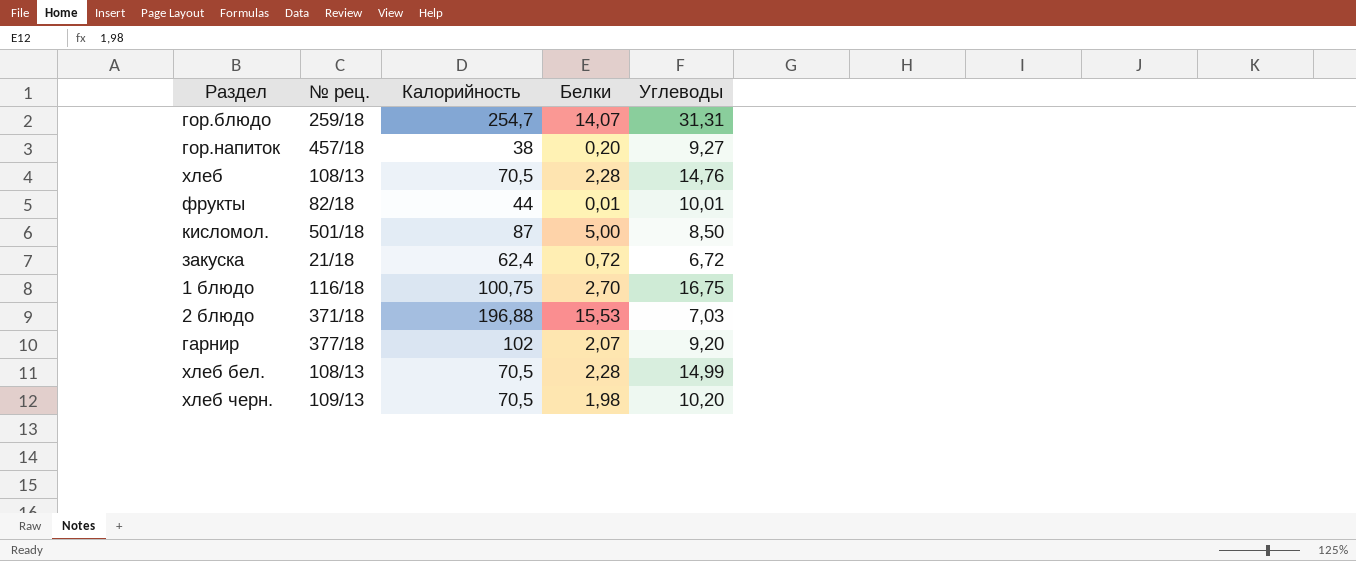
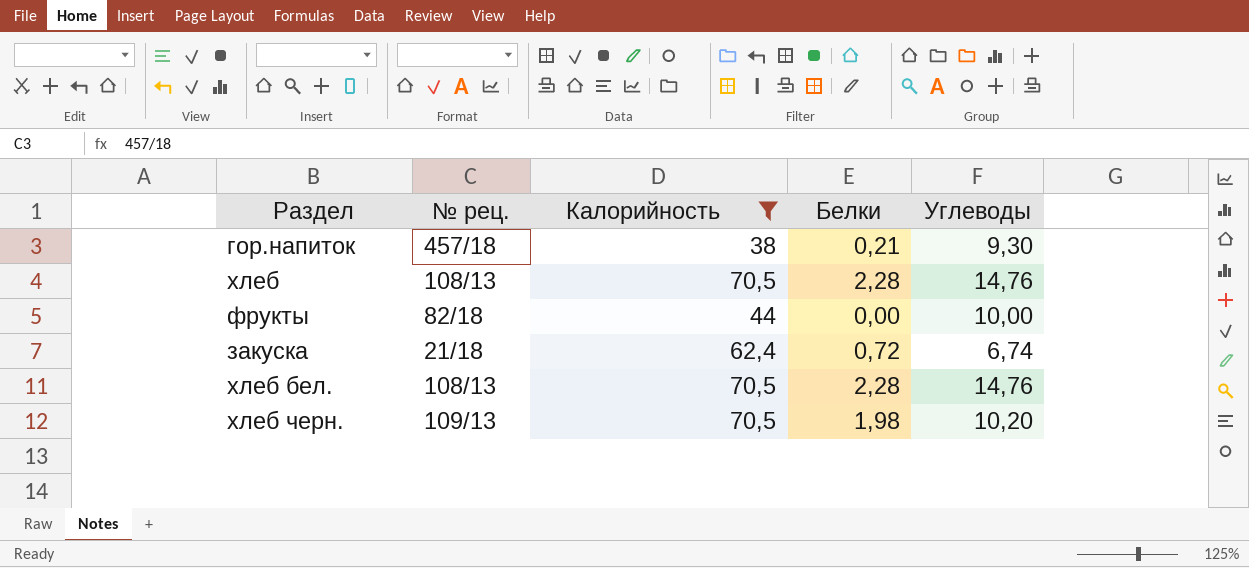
filter: none -> Калорийность <= 70,5
гор.напиток | Белки: 0,20 -> 0,21
гор.напиток | Углеводы: 9,27 -> 9,30
фрукты | Белки: 0,01 -> 0,00
фрукты | Углеводы: 10,01 -> 10,00
закуска | Углеводы: 6,72 -> 6,74
хлеб бел. | Углеводы: 14,99 -> 14,76

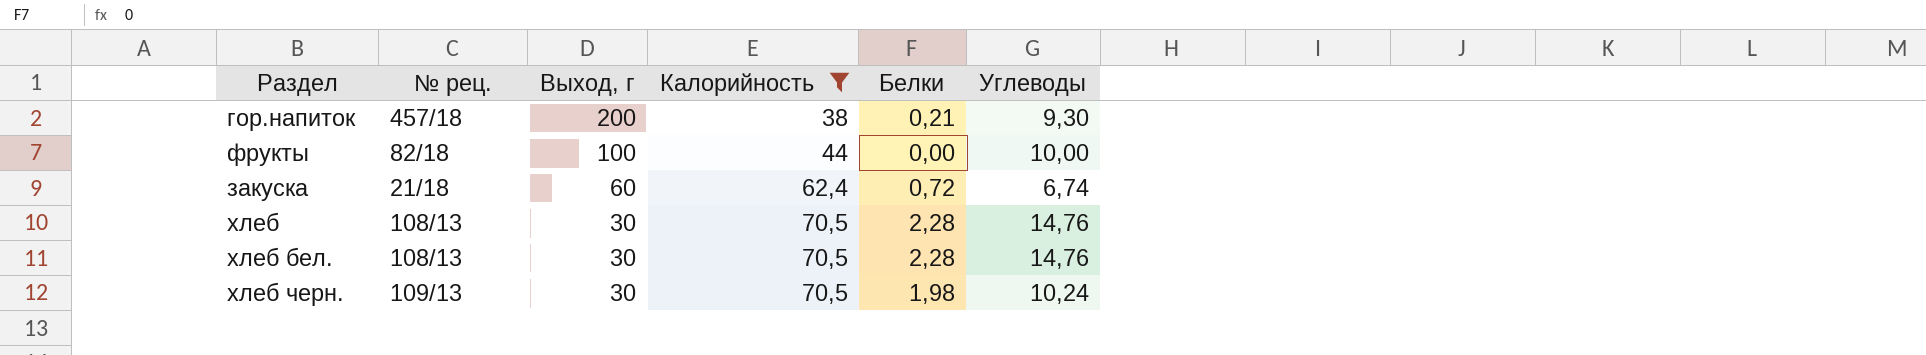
row order: none -> Выход, г descending
column Выход, г | position: none -> 3
хлеб черн. | Углеводы: 10,20 -> 10,24

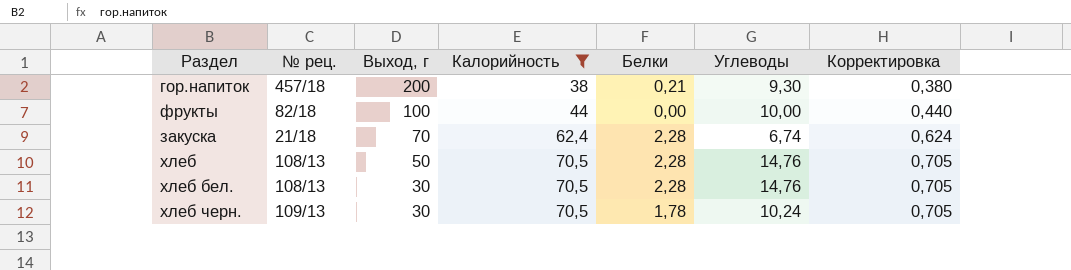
column Корректировка | formula: none -> [Калорийность] * 0,01
закуска | Выход, г: 60 -> 70
закуска | Белки: 0,72 -> 2,28
хлеб | Выход, г: 30 -> 50
хлеб черн. | Белки: 1,98 -> 1,78

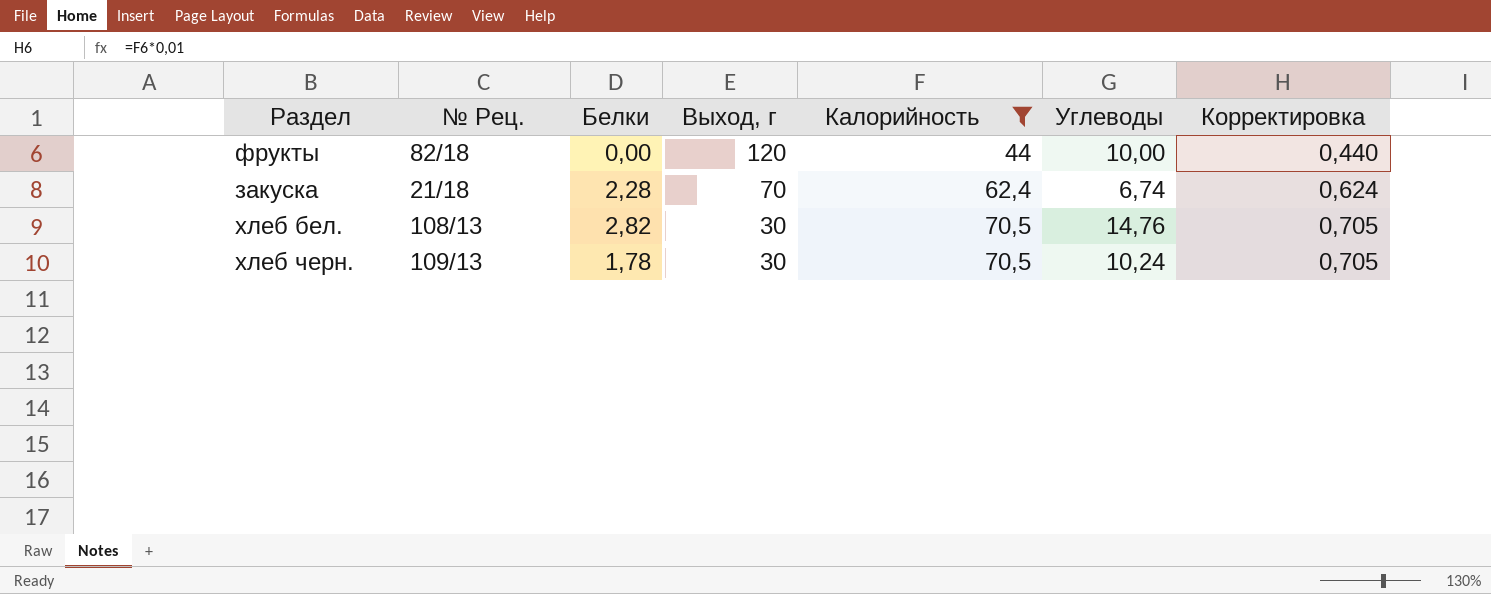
column name: № рец. -> № Рец.
column Белки | position: 5 -> 3
row гор.напиток: 457/18 | 200 | 38 | 0,21 | 9,30 | 0,380 -> none
row хлеб: 108/13 | 50 | 70,5 | 2,28 | 14,76 | 0,705 -> none
фрукты | Выход, г: 100 -> 120
хлеб бел. | Белки: 2,28 -> 2,82

